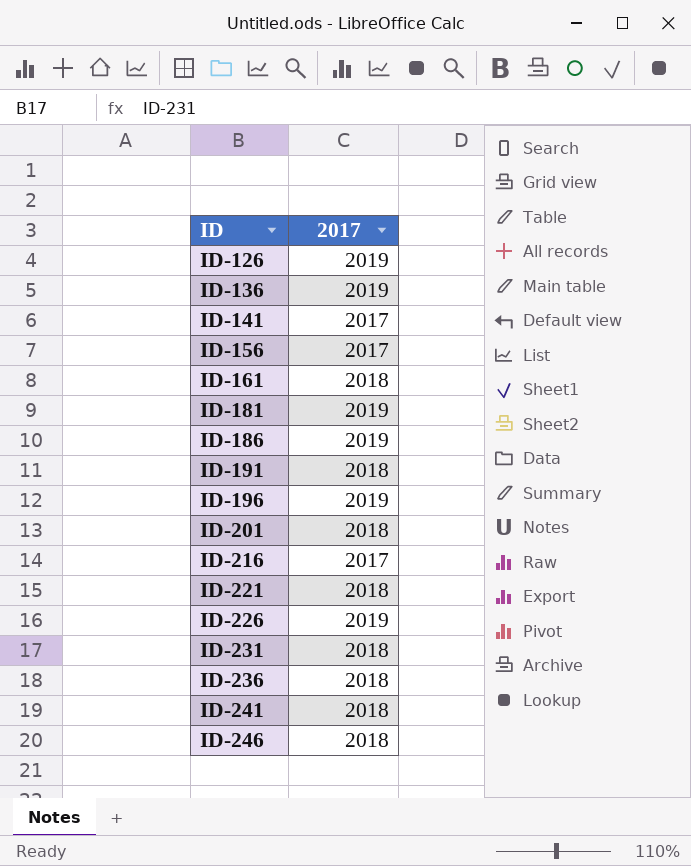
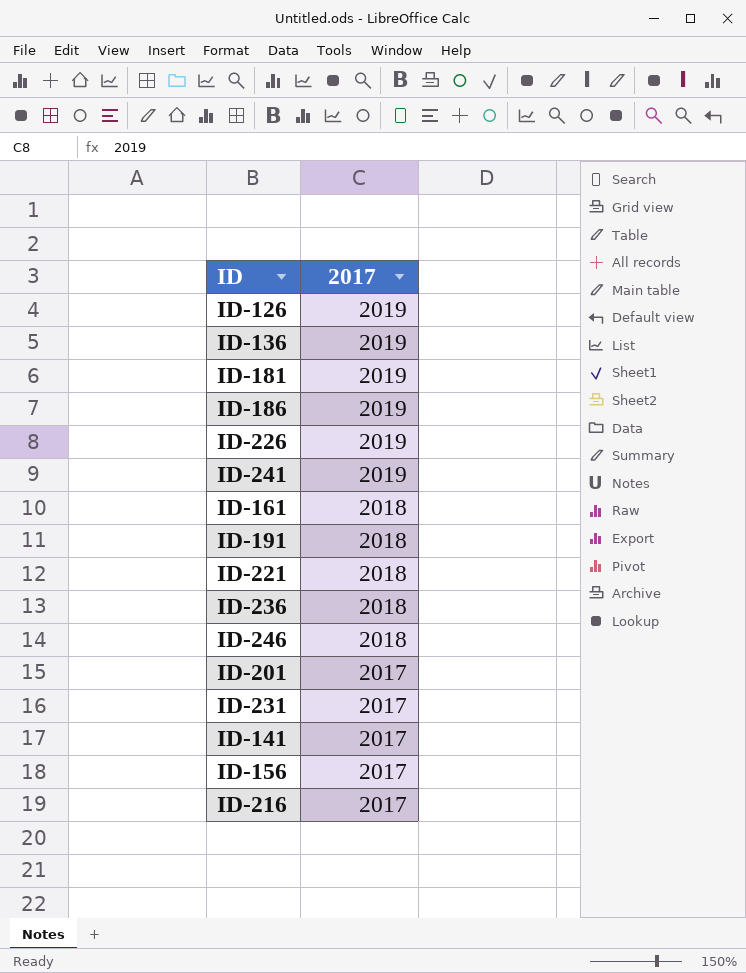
row order: ID ascending -> 2017 descending
row ID-196: 2019 -> none
ID-241 | 2017: 2018 -> 2019
ID-201 | 2017: 2018 -> 2017
ID-231 | 2017: 2018 -> 2017

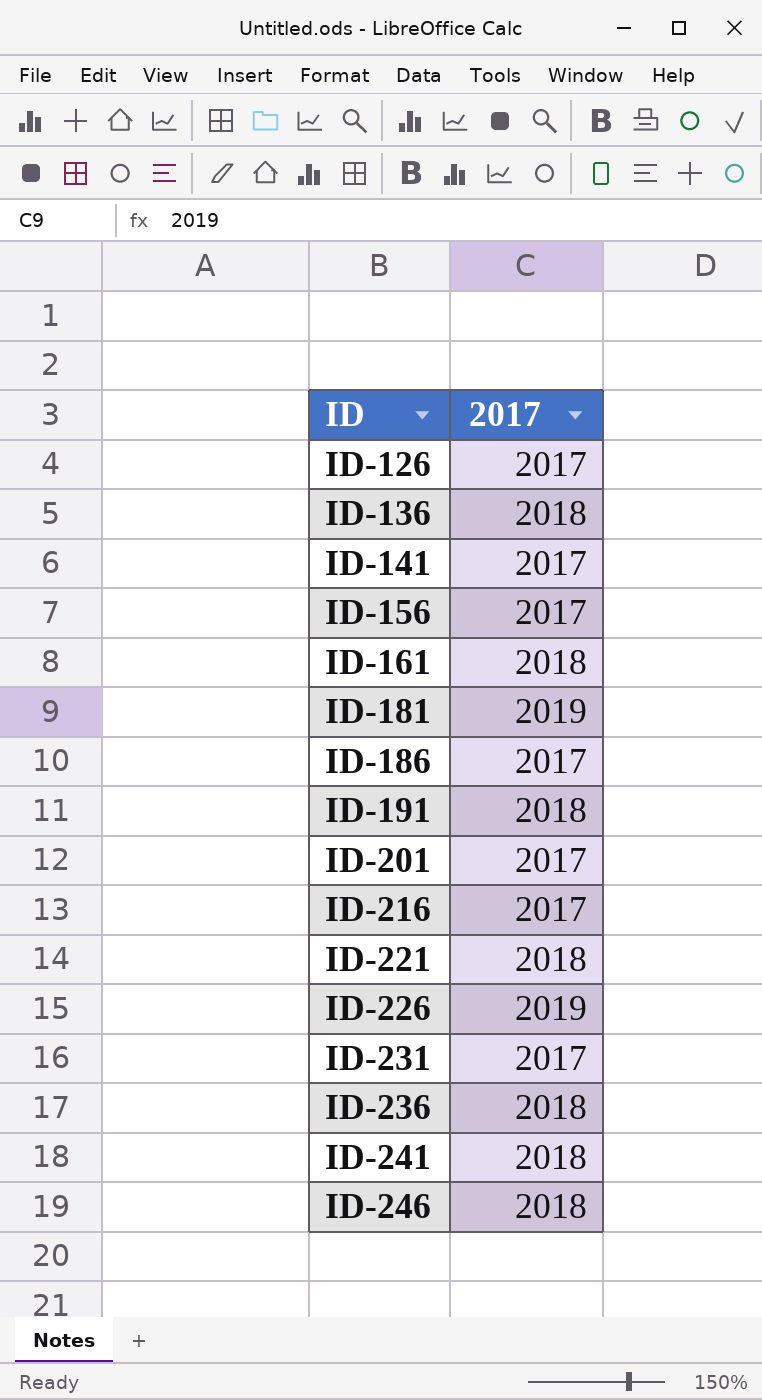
row order: 2017 descending -> ID ascending
ID-126 | 2017: 2019 -> 2017
ID-136 | 2017: 2019 -> 2018
ID-186 | 2017: 2019 -> 2017
ID-241 | 2017: 2019 -> 2018

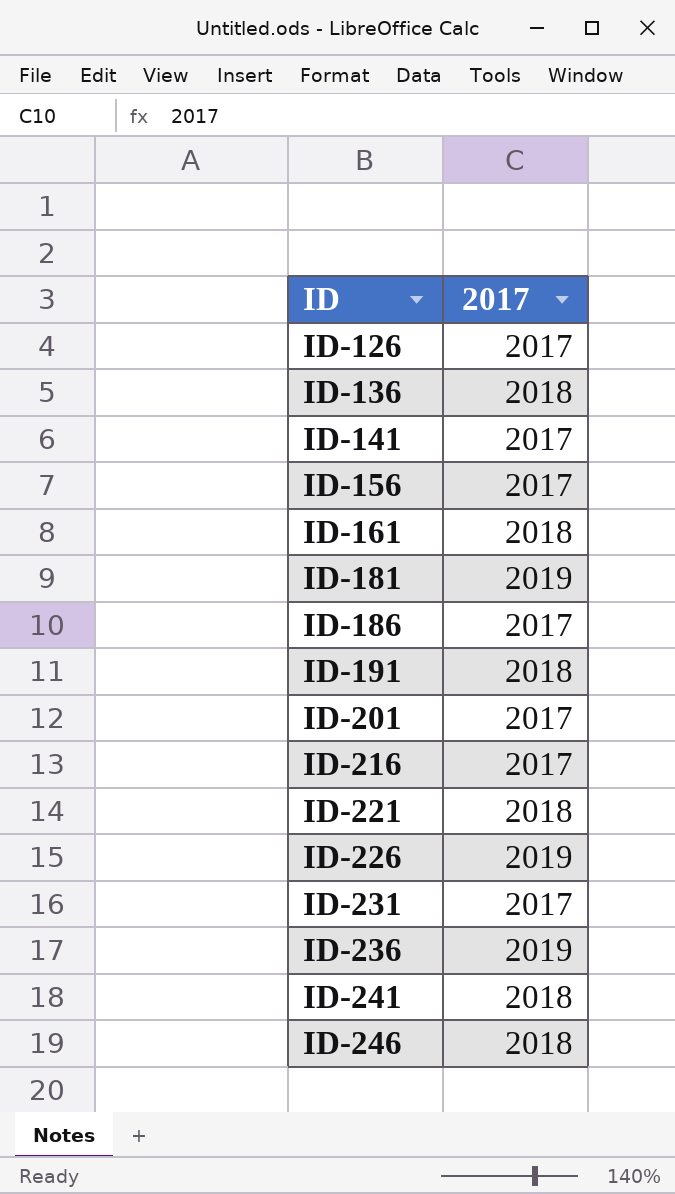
ID-236 | 2017: 2018 -> 2019

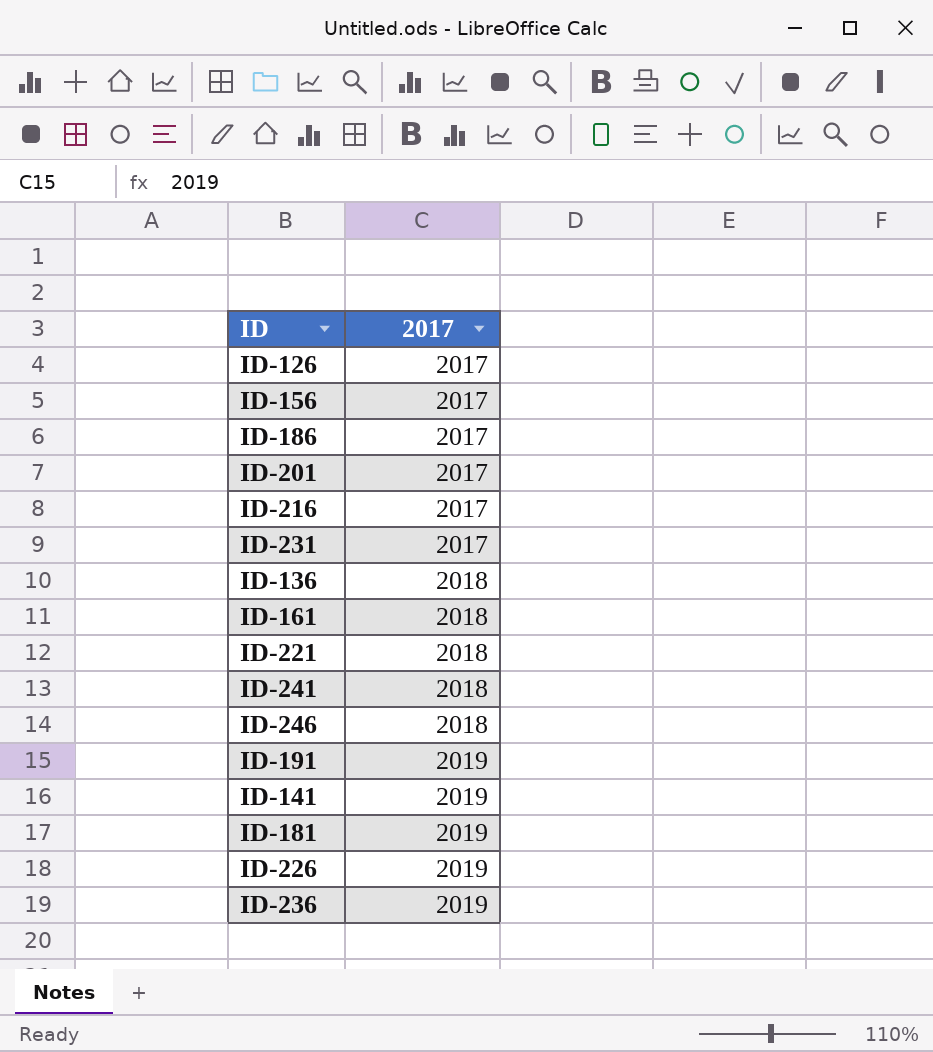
row order: ID ascending -> 2017 ascending
ID-191 | 2017: 2018 -> 2019
ID-141 | 2017: 2017 -> 2019

